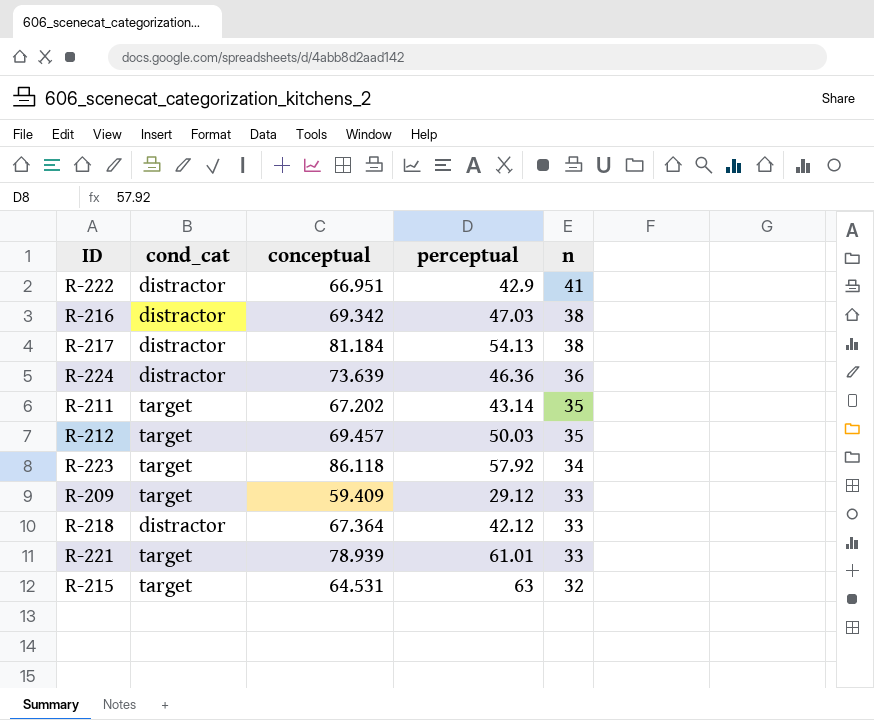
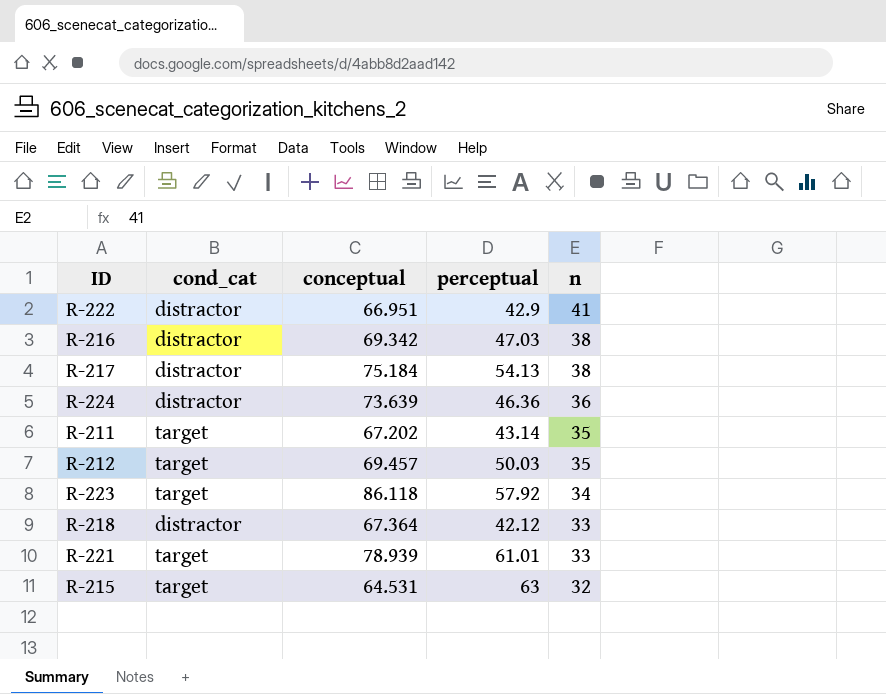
row R-209: target | 59.409 | 29.12 | 33 -> none
R-217 | conceptual: 81.184 -> 75.184

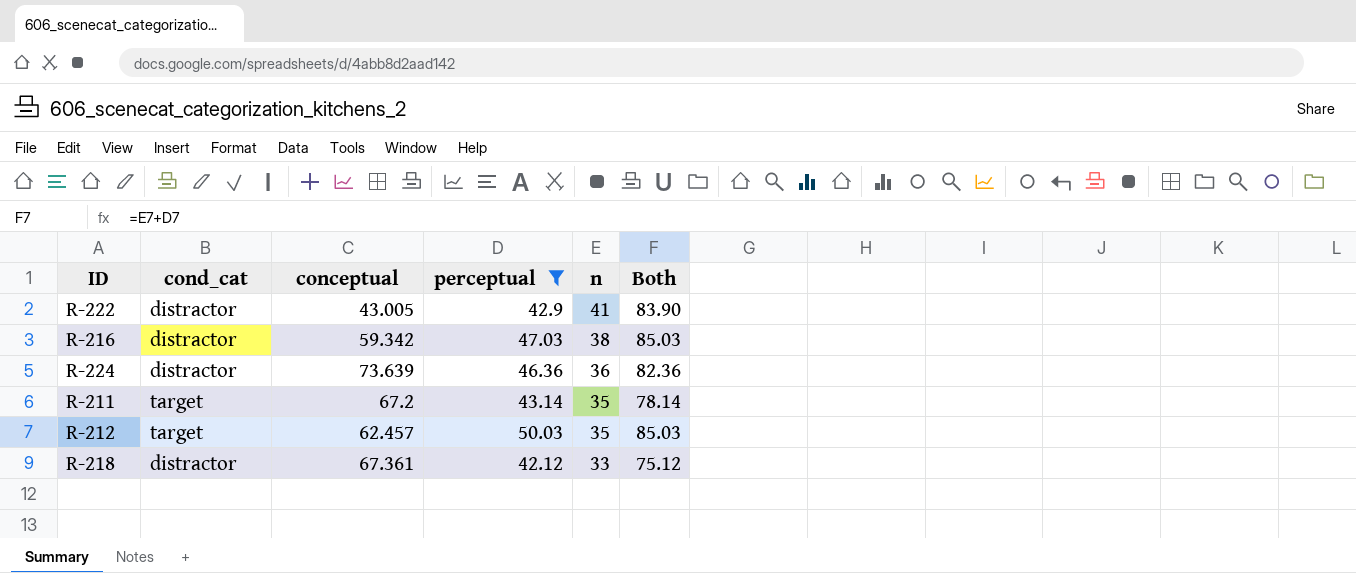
filter: none -> perceptual <= 50.03
column Both | formula: none -> [perceptual] + [n]
R-222 | conceptual: 66.951 -> 43.005
R-216 | conceptual: 69.342 -> 59.342
R-211 | conceptual: 67.202 -> 67.2
R-212 | conceptual: 69.457 -> 62.457
R-218 | conceptual: 67.364 -> 67.361

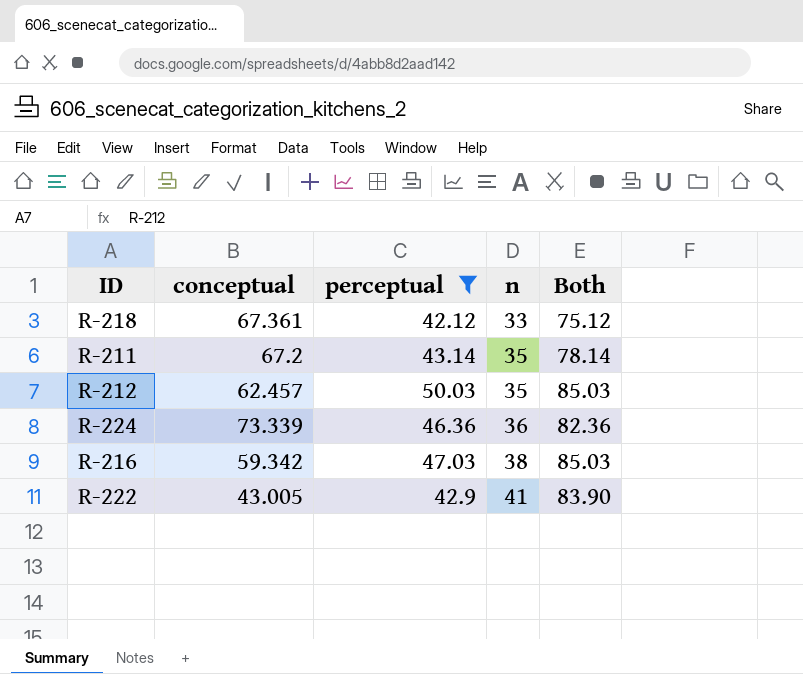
row order: n descending -> n ascending
column cond_cat | position: 2 -> none
R-224 | conceptual: 73.639 -> 73.339

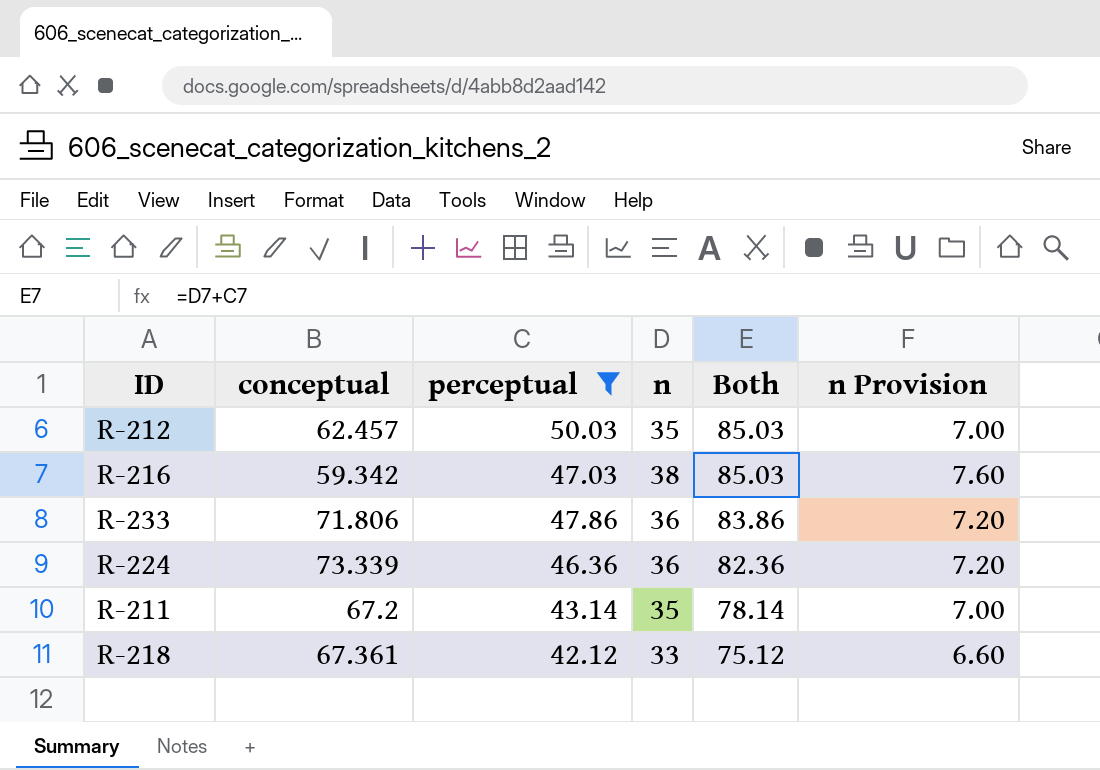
row order: n ascending -> Both descending
column n Provision | formula: none -> [n] * 0.2
row R-222: 43.005 | 42.9 | 41 | 83.90 -> none
row R-233: none -> 71.806 | 47.86 | 36 | 83.86 | 7.20

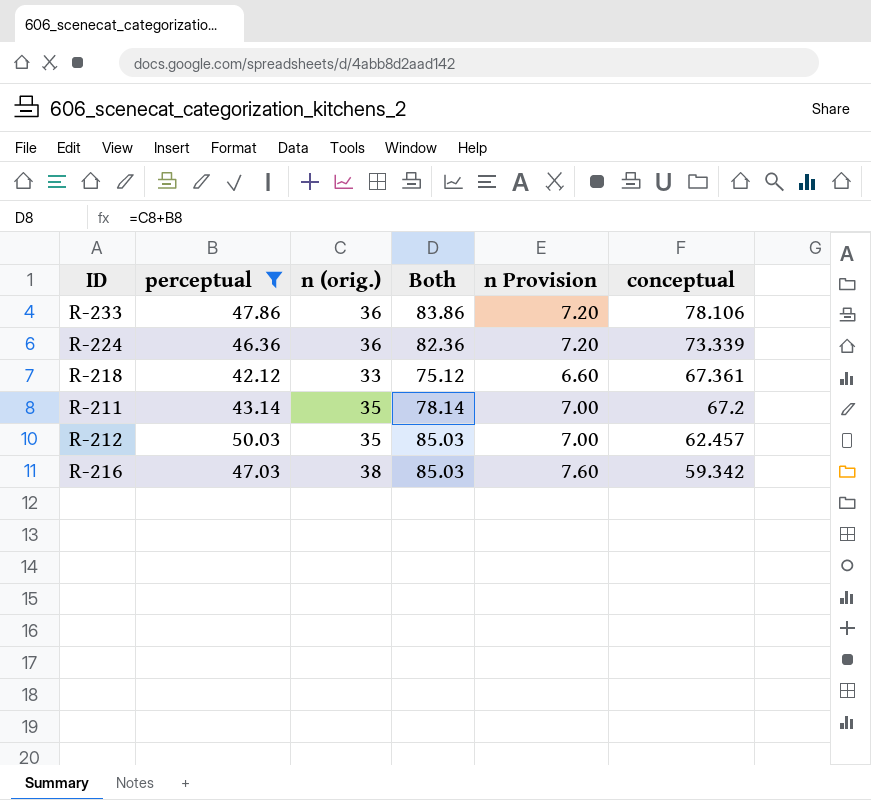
row order: Both descending -> conceptual descending
column name: n -> n (orig.)
column conceptual | position: 2 -> 6
R-233 | conceptual: 71.806 -> 78.106

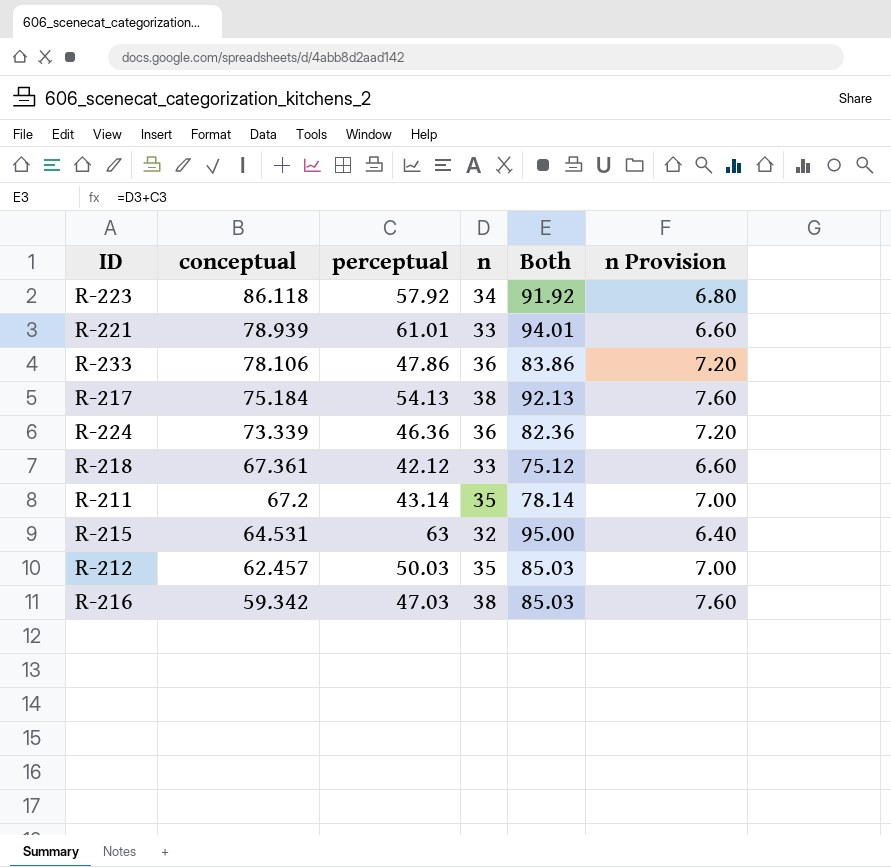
filter: perceptual <= 50.03 -> none
column conceptual | position: 6 -> 2
column name: n (orig.) -> n

